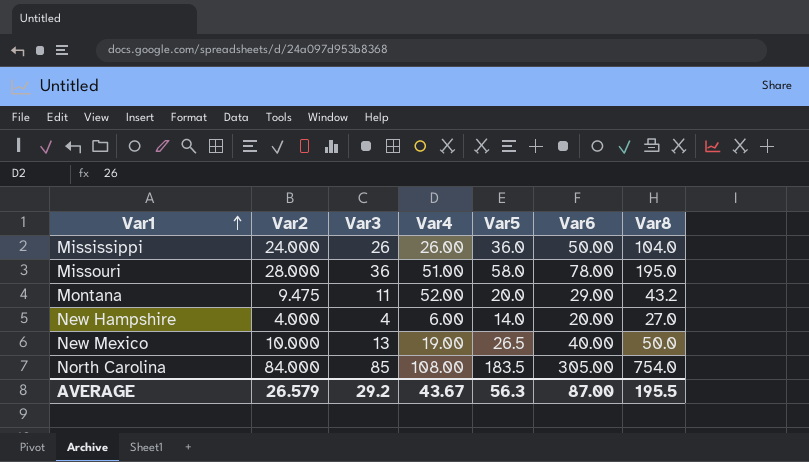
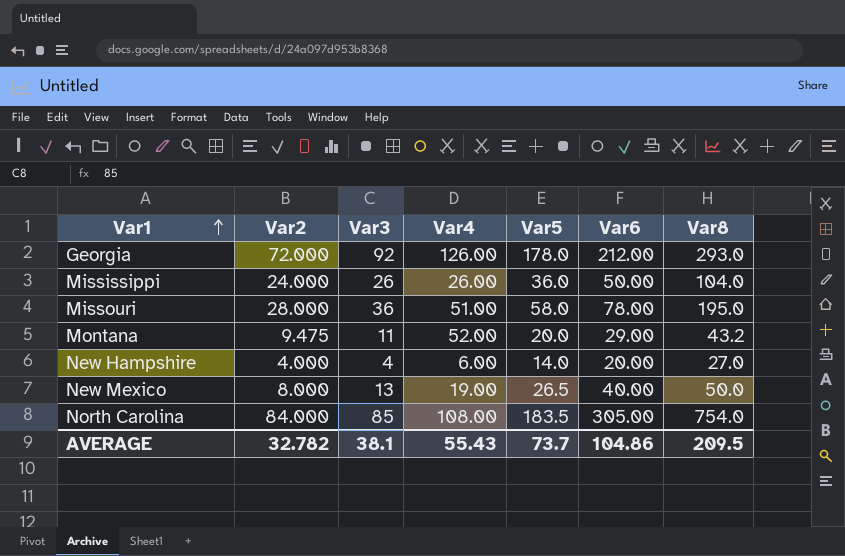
row Georgia: none -> 72.000 | 92 | 126.00 | 178.0 | 212.00 | 293.0
New Mexico | Var2: 10.000 -> 8.000
AVERAGE | Var2: 26.579 -> 32.782
AVERAGE | Var3: 29.2 -> 38.1
AVERAGE | Var4: 43.67 -> 55.43
AVERAGE | Var5: 56.3 -> 73.7
AVERAGE | Var6: 87.00 -> 104.86
AVERAGE | Var8: 195.5 -> 209.5

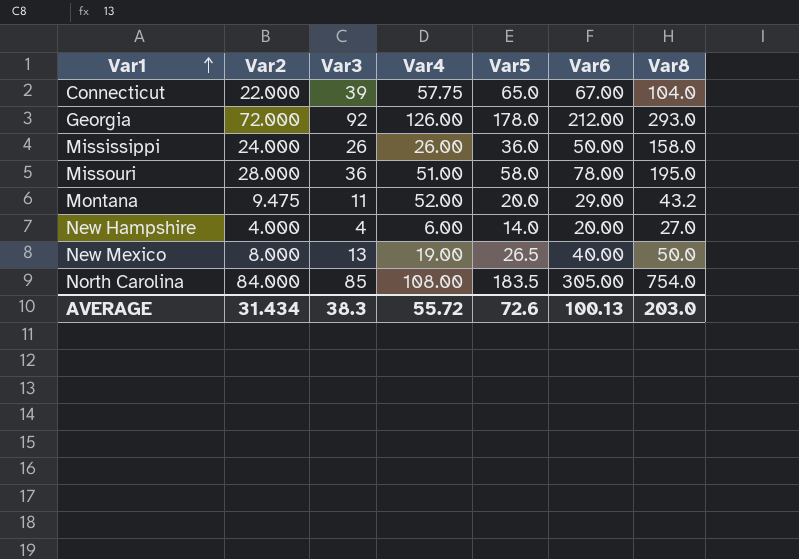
row Connecticut: none -> 22.000 | 39 | 57.75 | 65.0 | 67.00 | 104.0
Mississippi | Var8: 104.0 -> 158.0
AVERAGE | Var2: 32.782 -> 31.434
AVERAGE | Var3: 38.1 -> 38.3
AVERAGE | Var4: 55.43 -> 55.72
AVERAGE | Var5: 73.7 -> 72.6
AVERAGE | Var6: 104.86 -> 100.13
AVERAGE | Var8: 209.5 -> 203.0

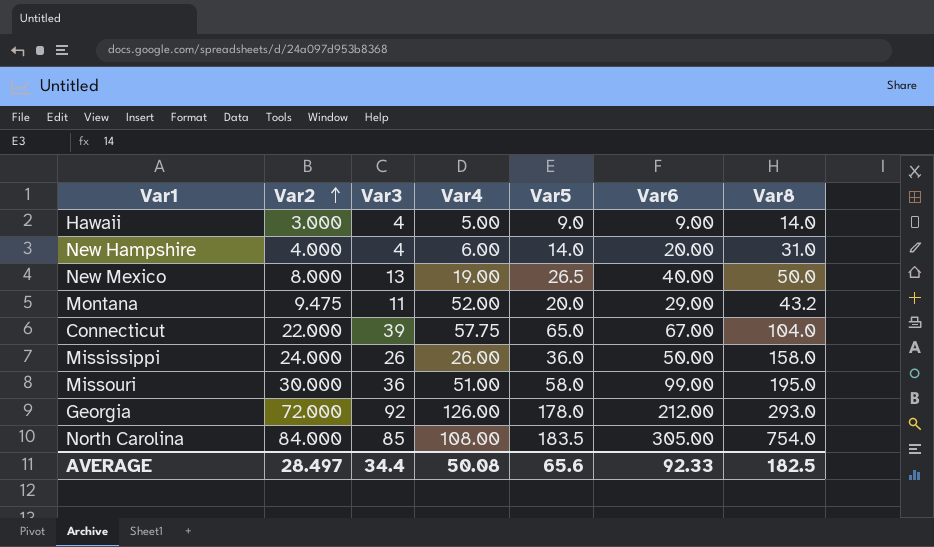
row order: Var1 ascending -> Var2 ascending
row Hawaii: none -> 3.000 | 4 | 5.00 | 9.0 | 9.00 | 14.0
New Hampshire | Var8: 27.0 -> 31.0
Missouri | Var2: 28.000 -> 30.000
Missouri | Var6: 78.00 -> 99.00
AVERAGE | Var2: 31.434 -> 28.497
AVERAGE | Var3: 38.3 -> 34.4
AVERAGE | Var4: 55.72 -> 50.08
AVERAGE | Var5: 72.6 -> 65.6
AVERAGE | Var6: 100.13 -> 92.33
AVERAGE | Var8: 203.0 -> 182.5

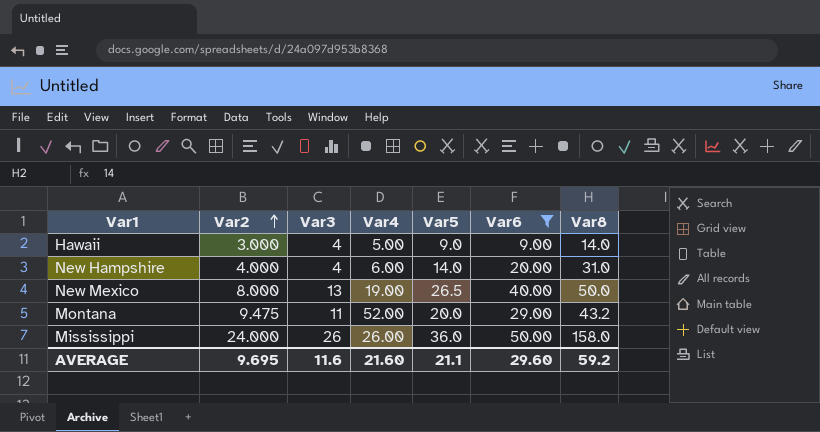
filter: none -> Var6 <= 50.00
AVERAGE | Var2: 28.497 -> 9.695
AVERAGE | Var3: 34.4 -> 11.6
AVERAGE | Var4: 50.08 -> 21.60
AVERAGE | Var5: 65.6 -> 21.1
AVERAGE | Var6: 92.33 -> 29.60
AVERAGE | Var8: 182.5 -> 59.2

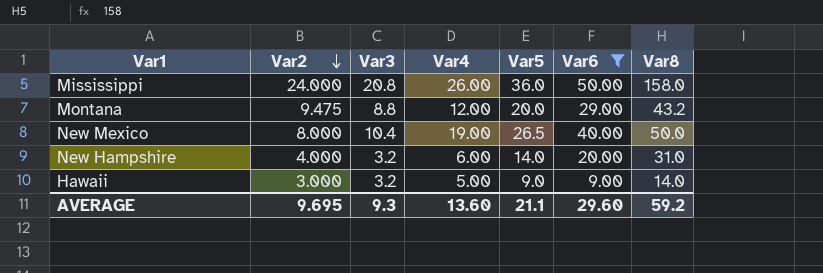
row order: Var2 ascending -> Var2 descending
Mississippi | Var3: 26 -> 20.8
Montana | Var3: 11 -> 8.8
Montana | Var4: 52.00 -> 12.00
New Mexico | Var3: 13 -> 10.4
New Hampshire | Var3: 4 -> 3.2
Hawaii | Var3: 4 -> 3.2
AVERAGE | Var3: 11.6 -> 9.3
AVERAGE | Var4: 21.60 -> 13.60

